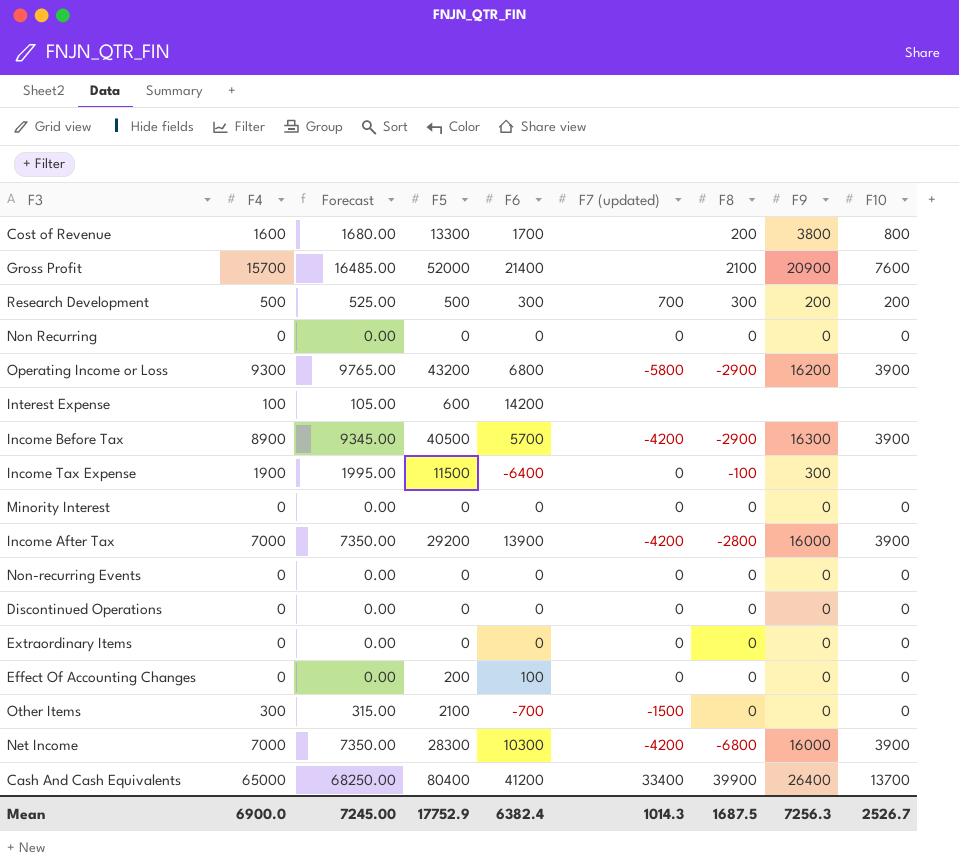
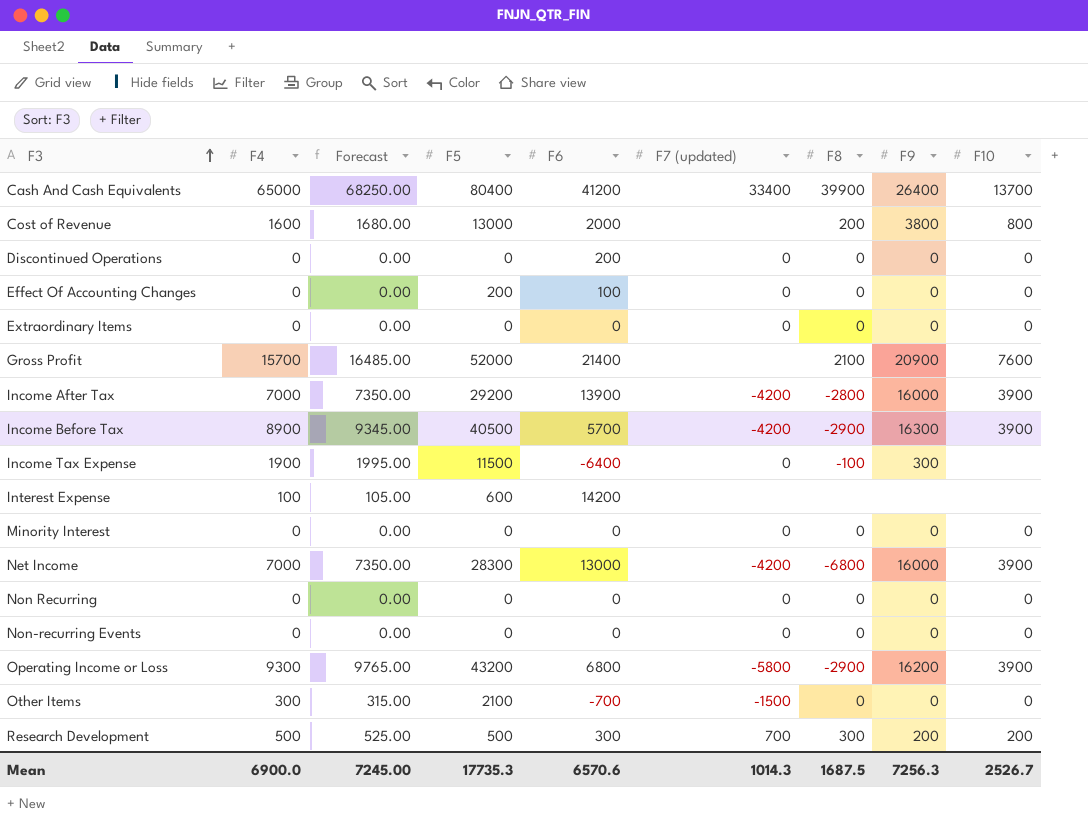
row order: none -> F3 ascending
Cost of Revenue | F5: 13300 -> 13000
Cost of Revenue | F6: 1700 -> 2000
Discontinued Operations | F6: 0 -> 200
Net Income | F6: 10300 -> 13000
Mean | F5: 17752.9 -> 17735.3
Mean | F6: 6382.4 -> 6570.6

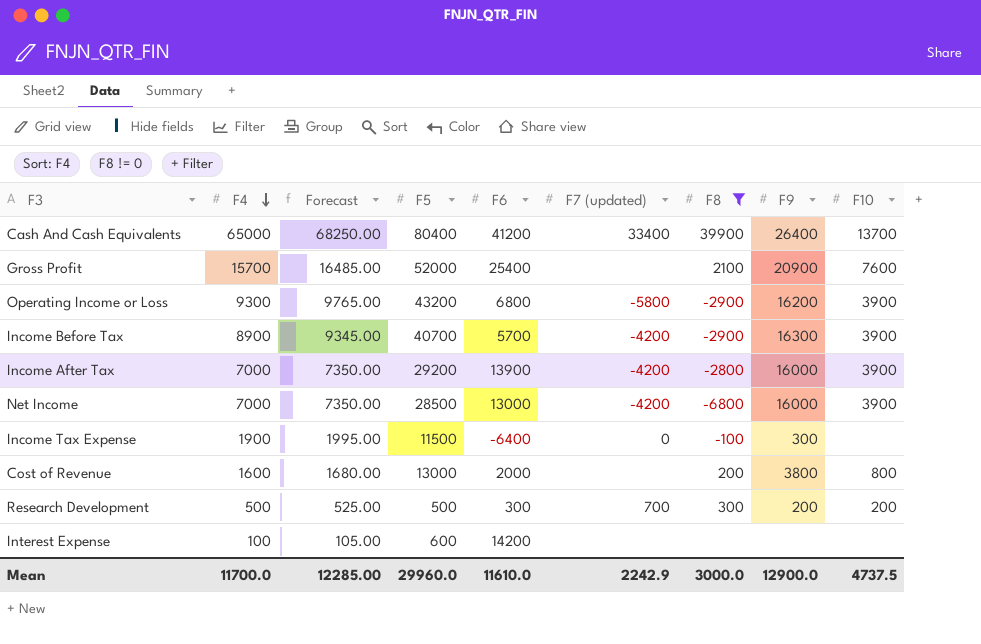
filter: none -> F8 != 0
row order: F3 ascending -> F4 descending
Gross Profit | F6: 21400 -> 25400
Income Before Tax | F5: 40500 -> 40700
Net Income | F5: 28300 -> 28500
Mean | F4: 6900.0 -> 11700.0
Mean | Forecast: 7245.00 -> 12285.00
Mean | F5: 17735.3 -> 29960.0
Mean | F6: 6570.6 -> 11610.0
Mean | F7 (updated): 1014.3 -> 2242.9
Mean | F8: 1687.5 -> 3000.0
Mean | F9: 7256.3 -> 12900.0
Mean | F10: 2526.7 -> 4737.5

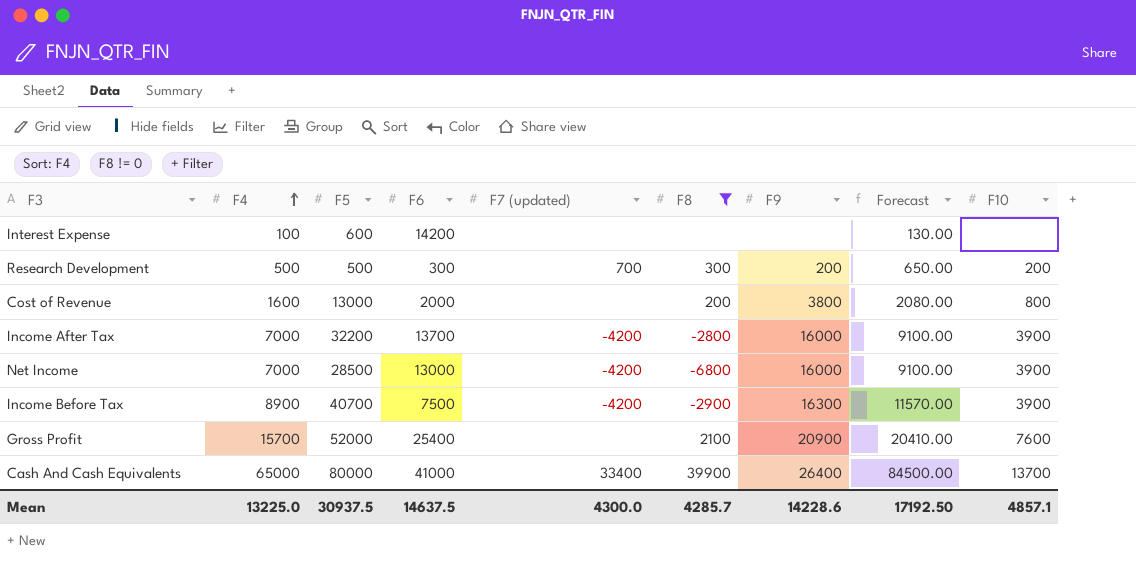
row order: F4 descending -> F4 ascending
column Forecast | formula: [F4] * 1.05 -> [F4] * 1.3
column Forecast | position: 3 -> 8
row Operating Income or Loss: 9300 | 9765.00 | 43200 | 6800 | -5800 | -2900 | 16200 | 3900 -> none
row Income Tax Expense: 1900 | 1995.00 | 11500 | -6400 | 0 | -100 | 300 | none -> none
Income After Tax | F5: 29200 -> 32200
Income After Tax | F6: 13900 -> 13700
Income Before Tax | F6: 5700 -> 7500
Cash And Cash Equivalents | F5: 80400 -> 80000
Cash And Cash Equivalents | F6: 41200 -> 41000
Mean | F4: 11700.0 -> 13225.0
Mean | F5: 29960.0 -> 30937.5
Mean | F6: 11610.0 -> 14637.5
Mean | F7 (updated): 2242.9 -> 4300.0
Mean | F8: 3000.0 -> 4285.7
Mean | F9: 12900.0 -> 14228.6
Mean | Forecast: 12285.00 -> 17192.50
Mean | F10: 4737.5 -> 4857.1

